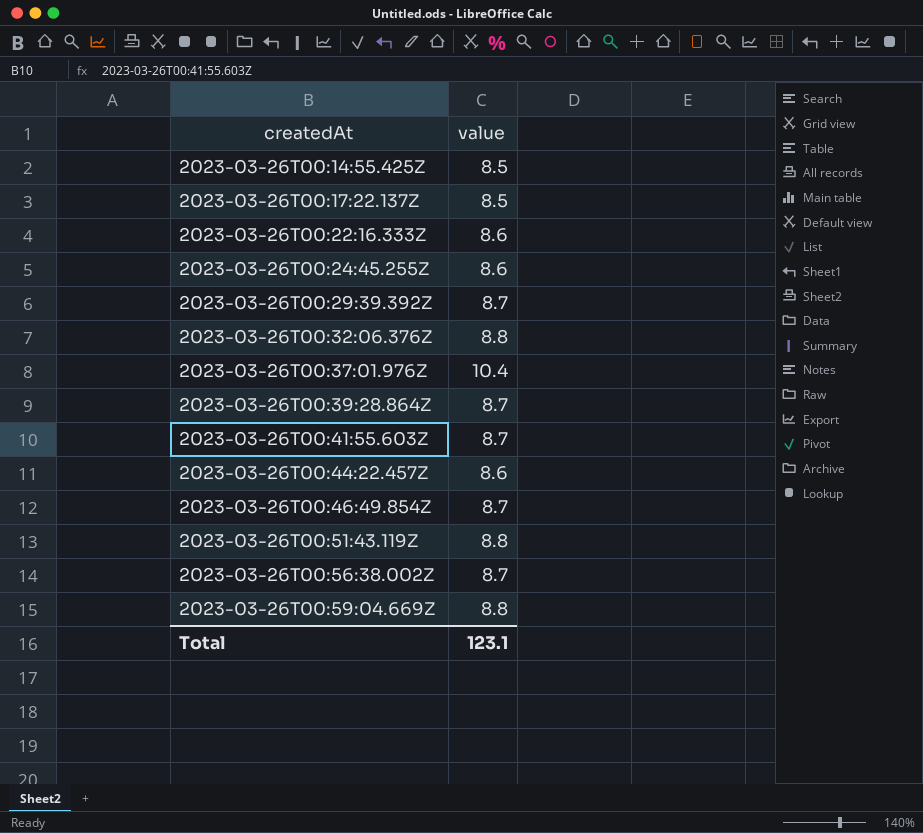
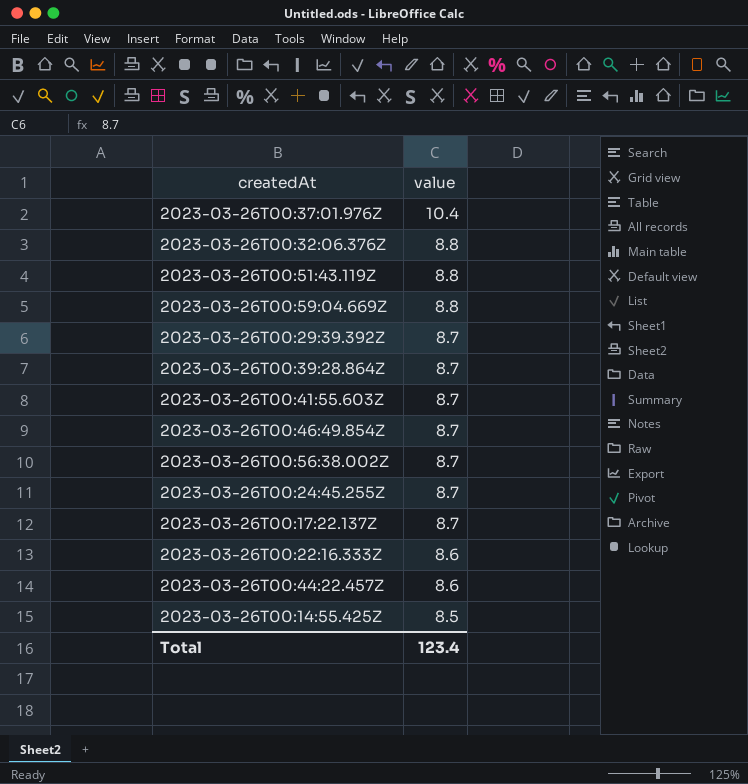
row order: createdAt ascending -> value descending
2023-03-26T00:24:45.255Z | value: 8.6 -> 8.7
2023-03-26T00:17:22.137Z | value: 8.5 -> 8.7
Total | value: 123.1 -> 123.4

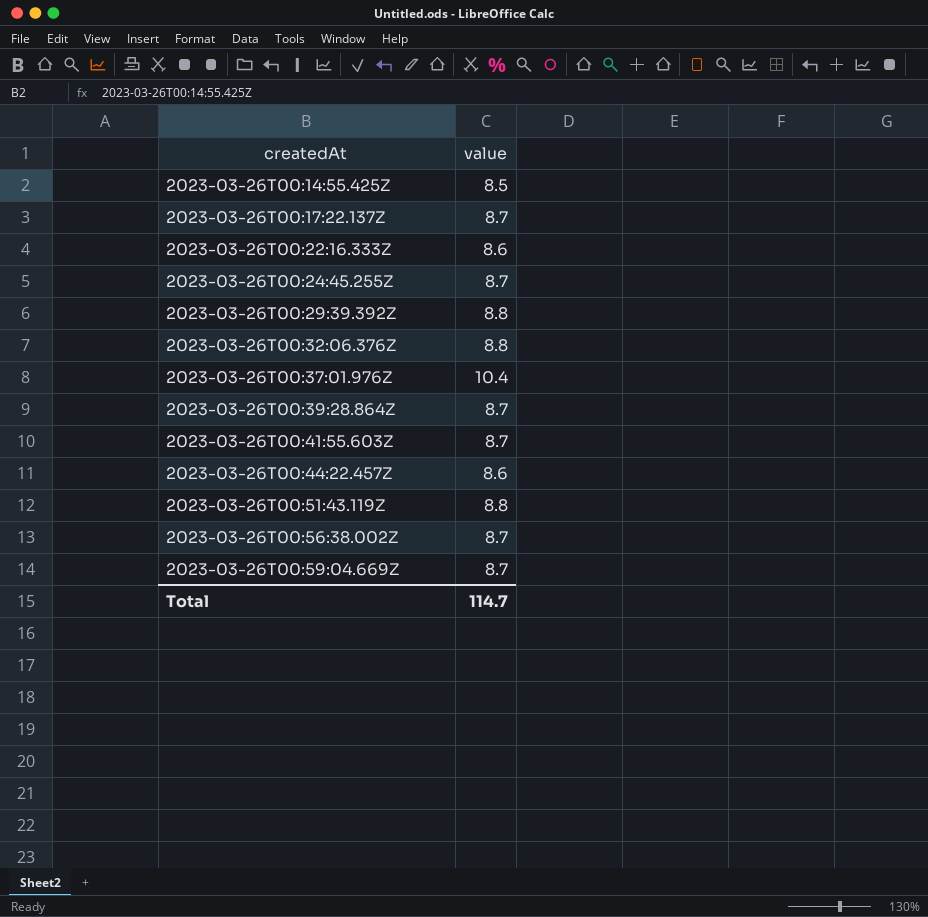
row order: value descending -> createdAt ascending
row 2023-03-26T00:46:49.854Z: 8.7 -> none
2023-03-26T00:29:39.392Z | value: 8.7 -> 8.8
2023-03-26T00:59:04.669Z | value: 8.8 -> 8.7
Total | value: 123.4 -> 114.7

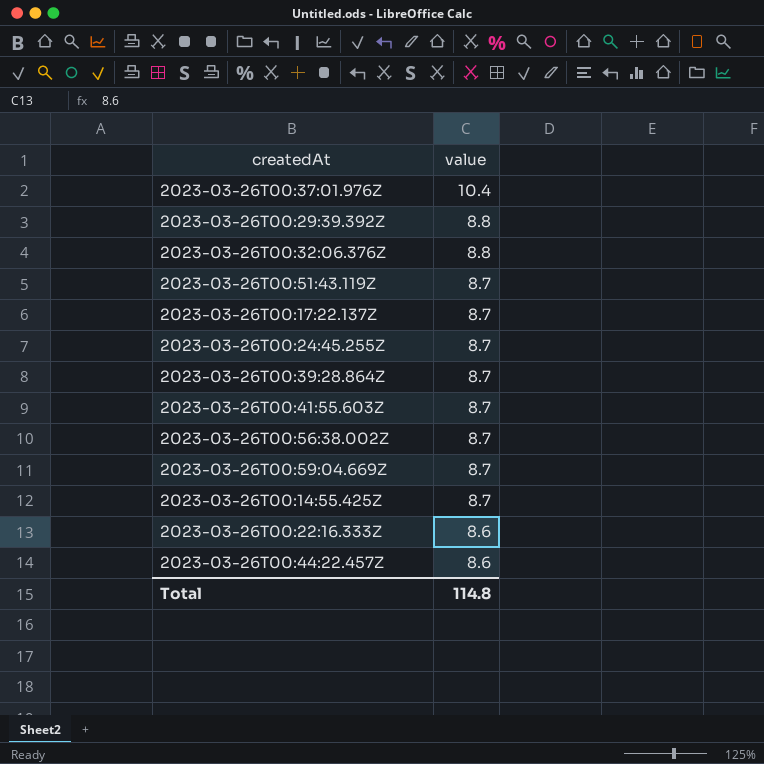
row order: createdAt ascending -> value descending
2023-03-26T00:51:43.119Z | value: 8.8 -> 8.7
2023-03-26T00:14:55.425Z | value: 8.5 -> 8.7
Total | value: 114.7 -> 114.8

